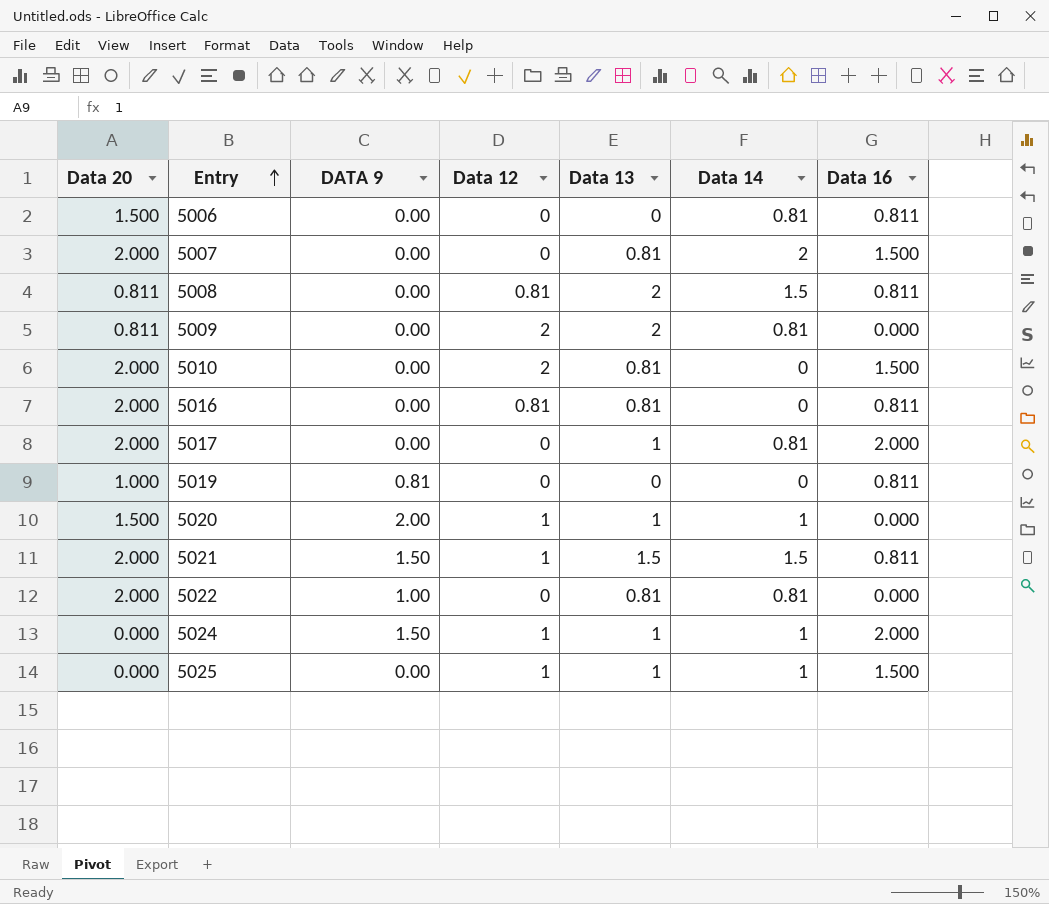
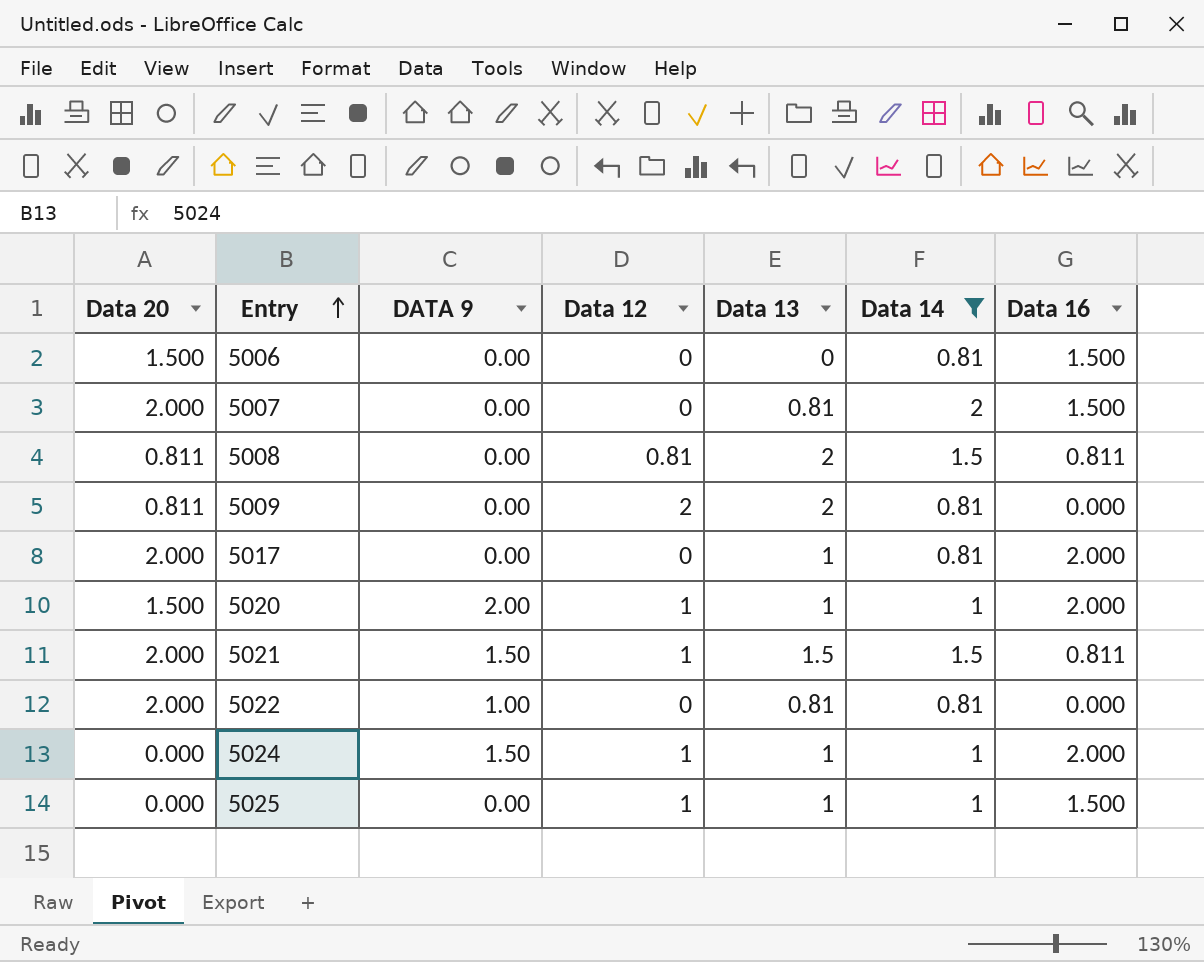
filter: none -> Data 14 != 0
5006 | Data 16: 0.811 -> 1.500
5020 | Data 16: 0.000 -> 2.000

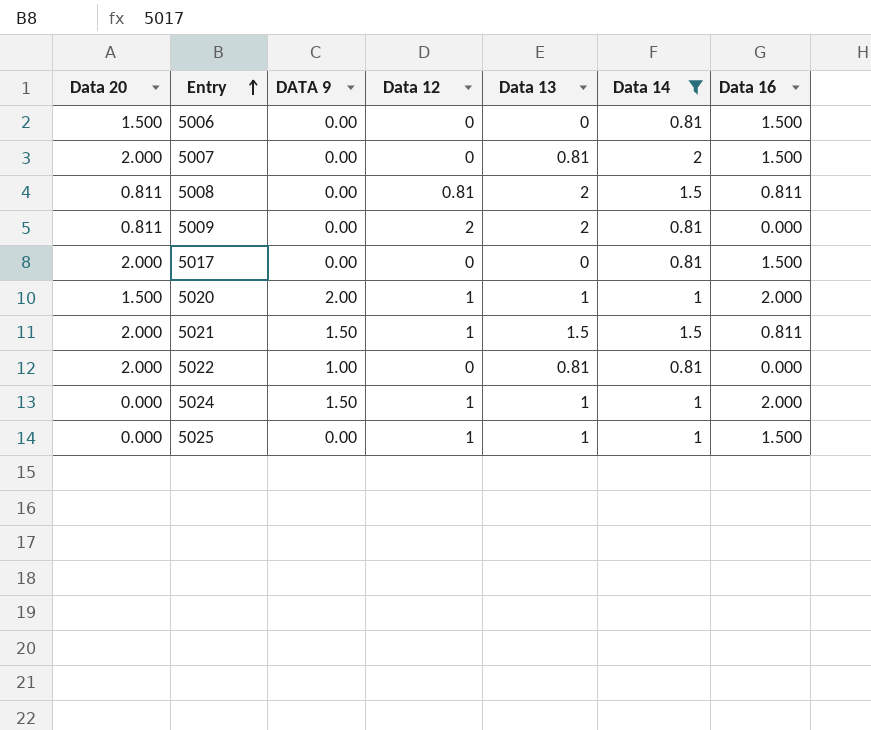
5017 | Data 13: 1 -> 0
5017 | Data 16: 2.000 -> 1.500

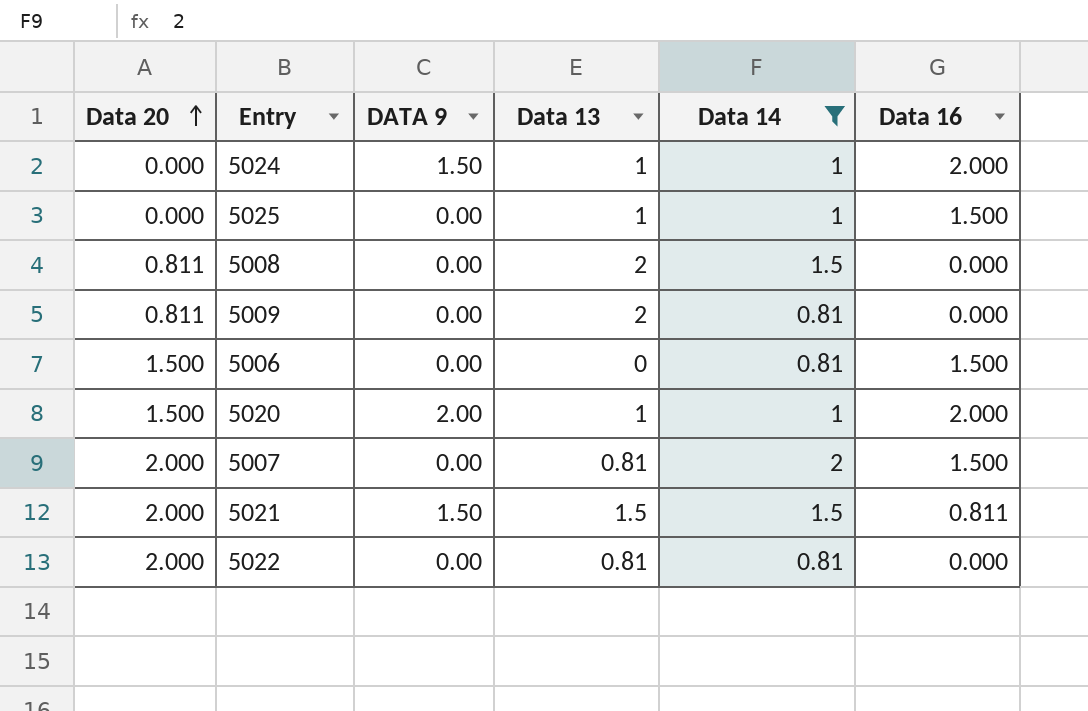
row order: Entry ascending -> Data 20 ascending
column Data 12 | position: 4 -> none
row 5017: 2.000 | 0.00 | 0 | 0 | 0.81 | 1.500 -> none
5008 | Data 16: 0.811 -> 0.000
5022 | DATA 9: 1.00 -> 0.00

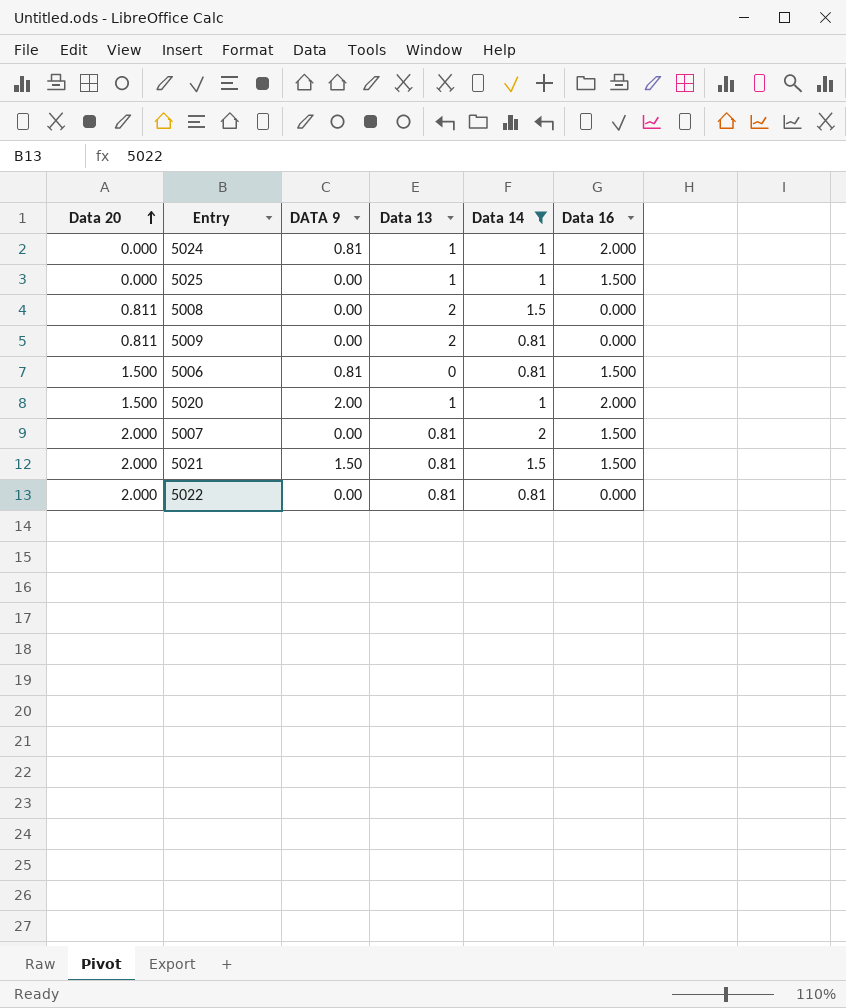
5024 | DATA 9: 1.50 -> 0.81
5006 | DATA 9: 0.00 -> 0.81
5021 | Data 13: 1.5 -> 0.81
5021 | Data 16: 0.811 -> 1.500

